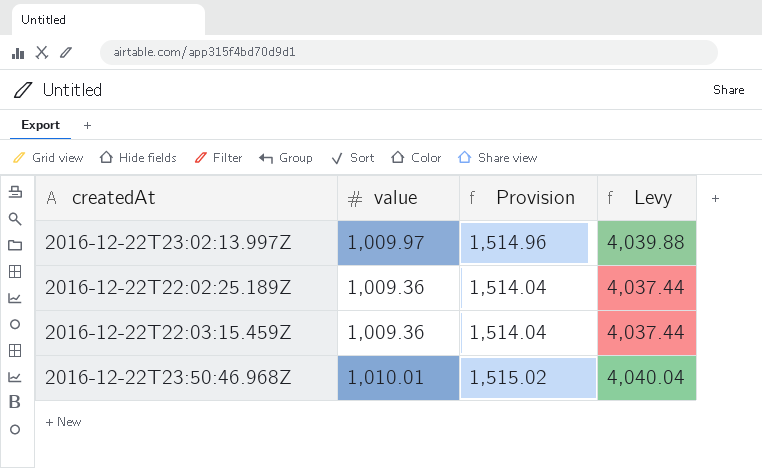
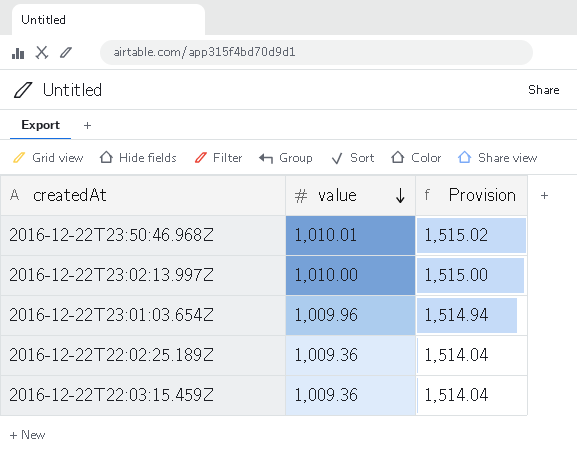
row order: none -> value descending
column Levy | formula: [value] * 4 -> none
2016-12-22T23:02:13.997Z | value: 1,009.97 -> 1,010.00
2016-12-22T23:02:13.997Z | Provision: 1,514.96 -> 1,515.00
row 2016-12-22T23:01:03.654Z: none -> 1,009.96 | 1,514.94

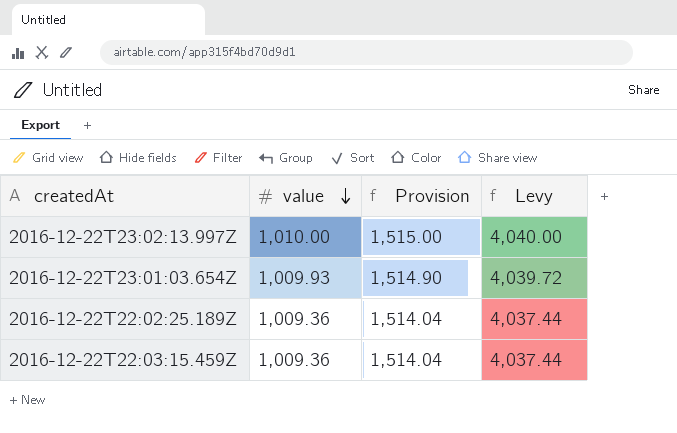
column Levy | formula: none -> [value] * 4
row 2016-12-22T23:50:46.968Z: 1,010.01 | 1,515.02 -> none
2016-12-22T23:01:03.654Z | value: 1,009.96 -> 1,009.93
2016-12-22T23:01:03.654Z | Provision: 1,514.94 -> 1,514.90

